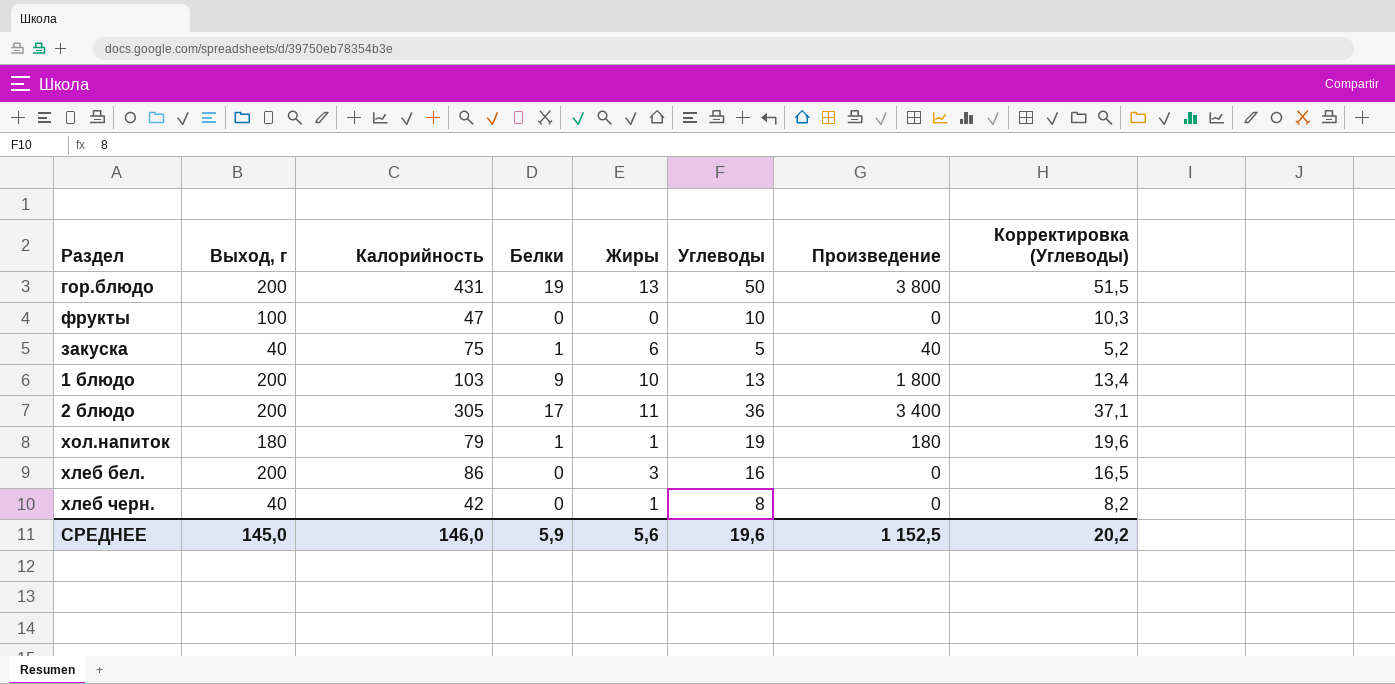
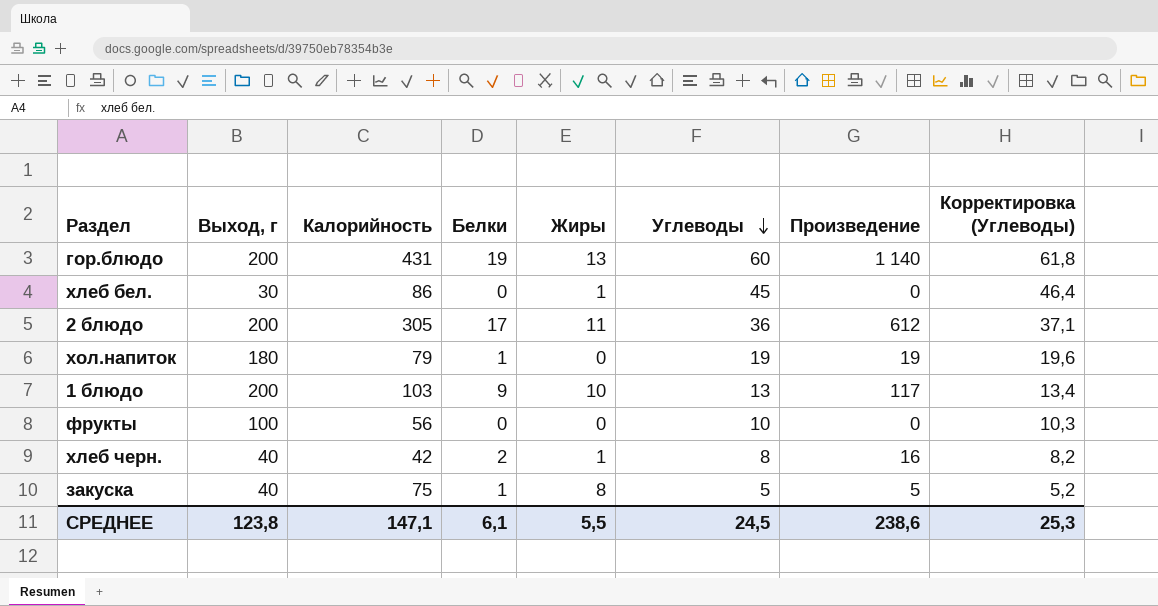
row order: none -> Углеводы descending
column Произведение | formula: [Выход, г] * [Белки] -> [Белки] * [Углеводы]
гор.блюдо | Углеводы: 50 -> 60
гор.блюдо | Корректировка (Углеводы): 51,5 -> 61,8
хлеб бел. | Выход, г: 200 -> 30
хлеб бел. | Жиры: 3 -> 1
хлеб бел. | Углеводы: 16 -> 45
хлеб бел. | Корректировка (Углеводы): 16,5 -> 46,4
хол.напиток | Жиры: 1 -> 0
фрукты | Калорийность: 47 -> 56
хлеб черн. | Белки: 0 -> 2
закуска | Жиры: 6 -> 8
СРЕДНЕЕ | Выход, г: 145,0 -> 123,8
СРЕДНЕЕ | Калорийность: 146,0 -> 147,1
СРЕДНЕЕ | Белки: 5,9 -> 6,1
СРЕДНЕЕ | Жиры: 5,6 -> 5,5
СРЕДНЕЕ | Углеводы: 19,6 -> 24,5
СРЕДНЕЕ | Произведение: 1 152,5 -> 238,6
СРЕДНЕЕ | Корректировка (Углеводы): 20,2 -> 25,3

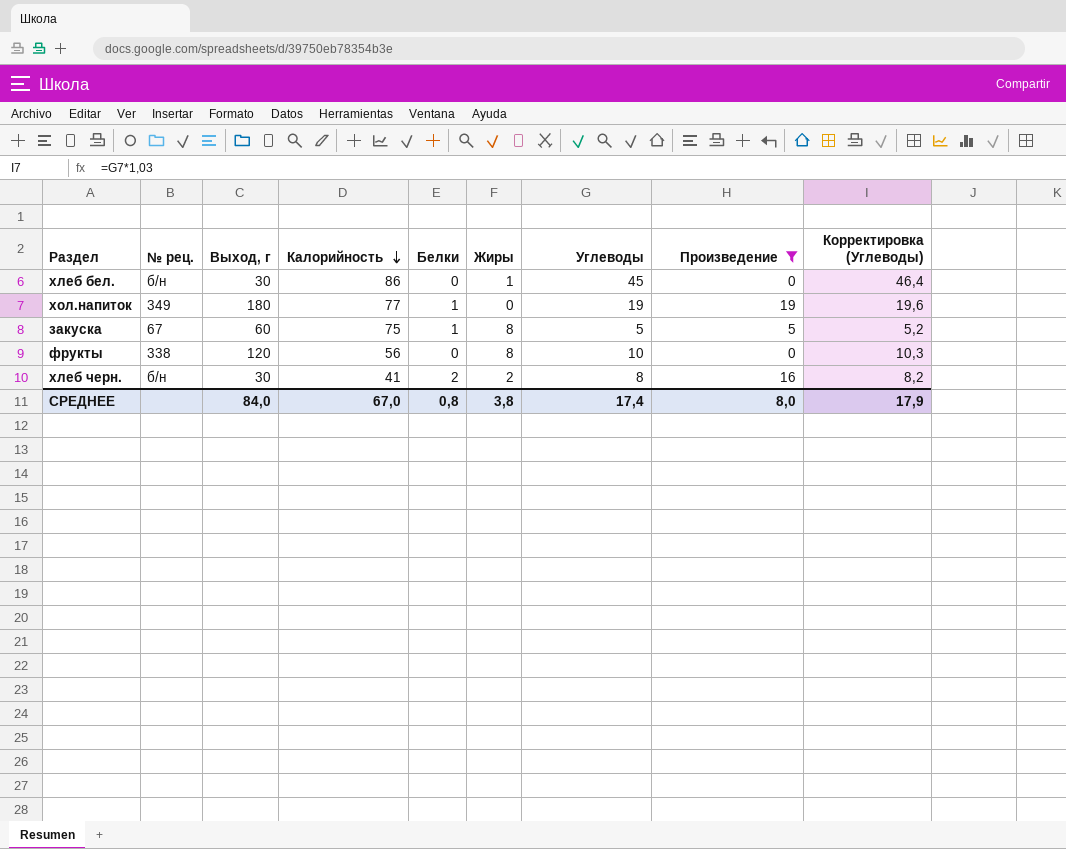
filter: none -> Произведение <= 19
row order: Углеводы descending -> Калорийность descending
column № рец. | position: none -> 2
хол.напиток | Калорийность: 79 -> 77
закуска | Выход, г: 40 -> 60
фрукты | Выход, г: 100 -> 120
фрукты | Жиры: 0 -> 8
хлеб черн. | Выход, г: 40 -> 30
хлеб черн. | Калорийность: 42 -> 41
хлеб черн. | Жиры: 1 -> 2
СРЕДНЕЕ | Выход, г: 123,8 -> 84,0
СРЕДНЕЕ | Калорийность: 147,1 -> 67,0
СРЕДНЕЕ | Белки: 6,1 -> 0,8
СРЕДНЕЕ | Жиры: 5,5 -> 3,8
СРЕДНЕЕ | Углеводы: 24,5 -> 17,4
СРЕДНЕЕ | Произведение: 238,6 -> 8,0
СРЕДНЕЕ | Корректировка (Углеводы): 25,3 -> 17,9

